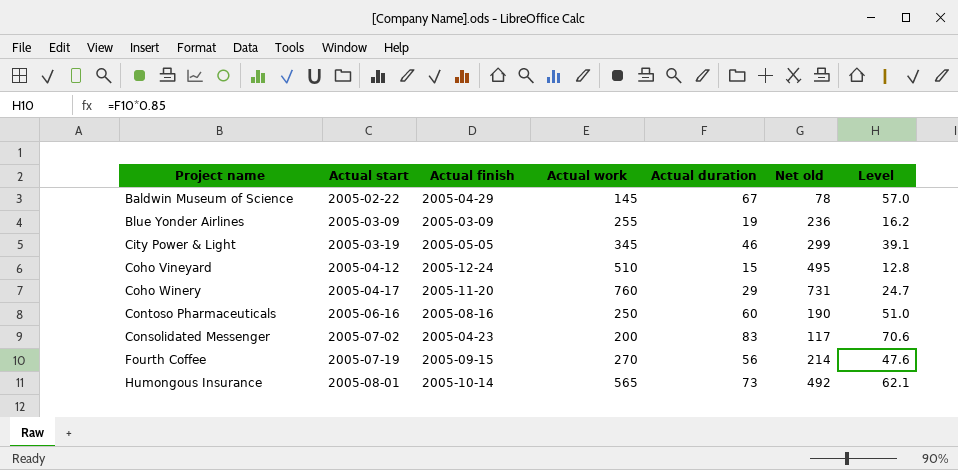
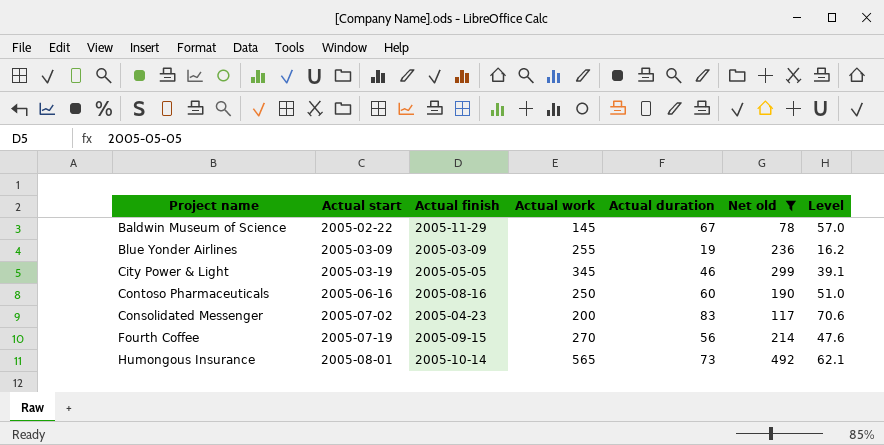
filter: none -> Net old <= 492
Baldwin Museum of Science | Actual finish: 2005-04-29 -> 2005-11-29

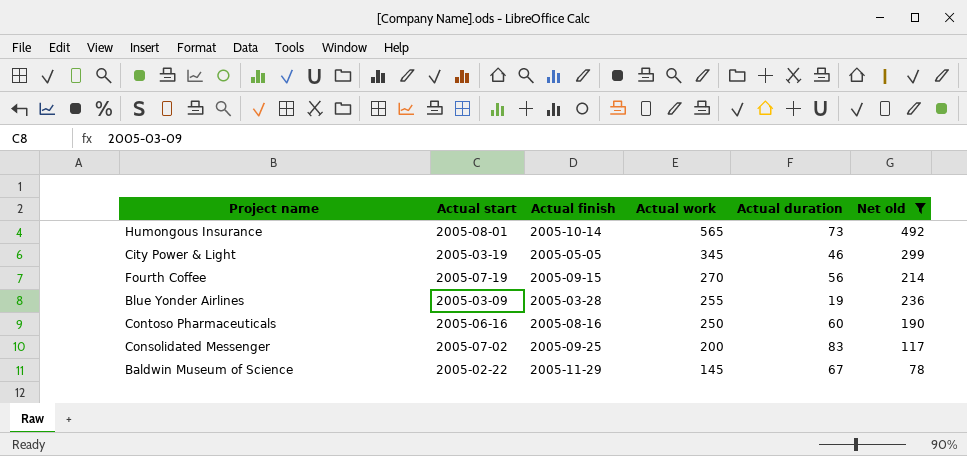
row order: Actual start ascending -> Actual work descending
column Level | formula: [Actual duration] * 0.85 -> none
Blue Yonder Airlines | Actual finish: 2005-03-09 -> 2005-03-28
Consolidated Messenger | Actual finish: 2005-04-23 -> 2005-09-25

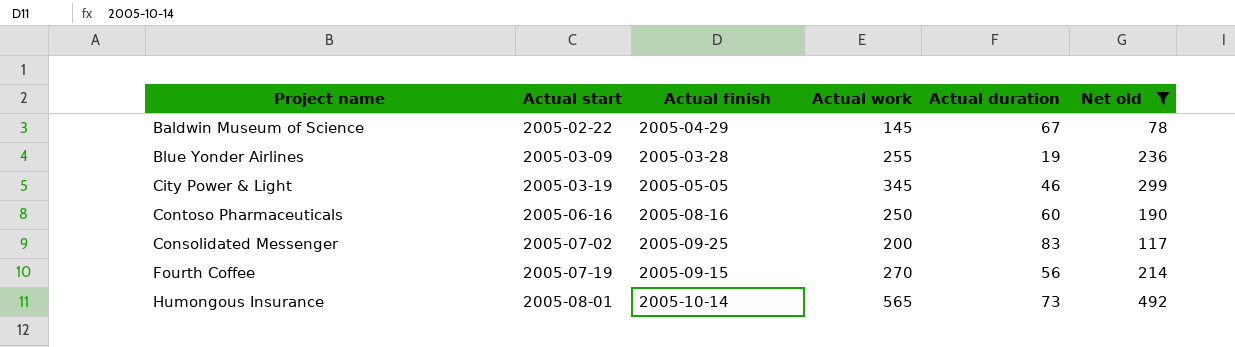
row order: Actual work descending -> Actual start ascending
Baldwin Museum of Science | Actual finish: 2005-11-29 -> 2005-04-29

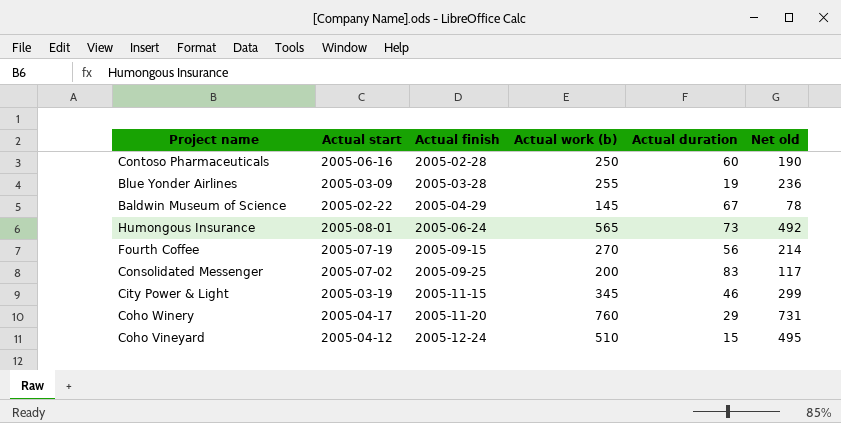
filter: Net old <= 492 -> none
row order: Actual start ascending -> Actual finish ascending
column name: Actual work -> Actual work (b)
Contoso Pharmaceuticals | Actual finish: 2005-08-16 -> 2005-02-28
Humongous Insurance | Actual finish: 2005-10-14 -> 2005-06-24
City Power & Light | Actual finish: 2005-05-05 -> 2005-11-15

